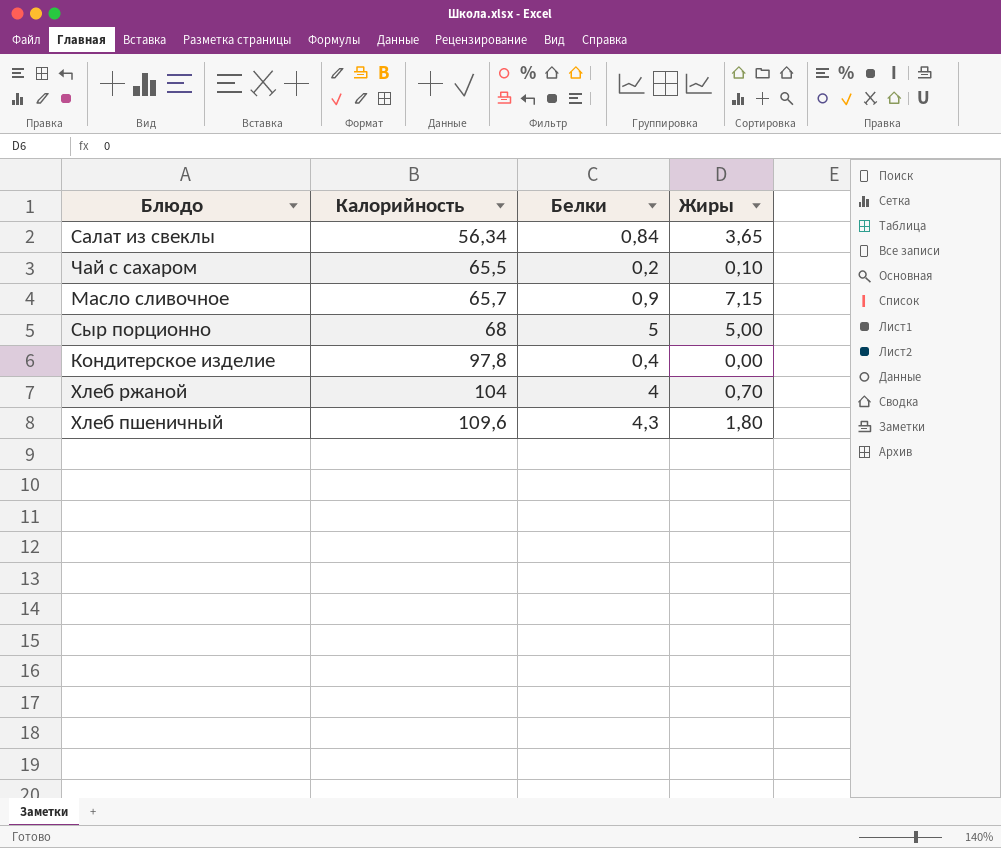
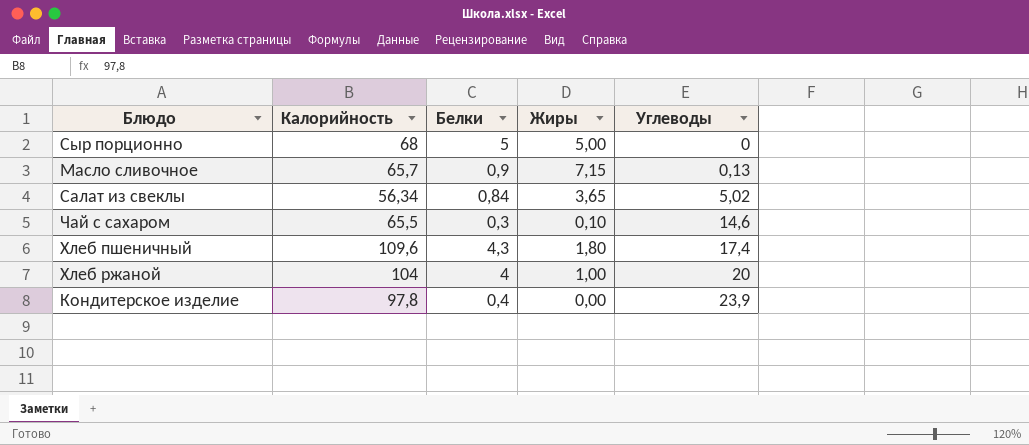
row order: Калорийность ascending -> Углеводы ascending
column Углеводы | position: none -> 5
Чай с сахаром | Белки: 0,2 -> 0,3
Хлеб ржаной | Жиры: 0,70 -> 1,00

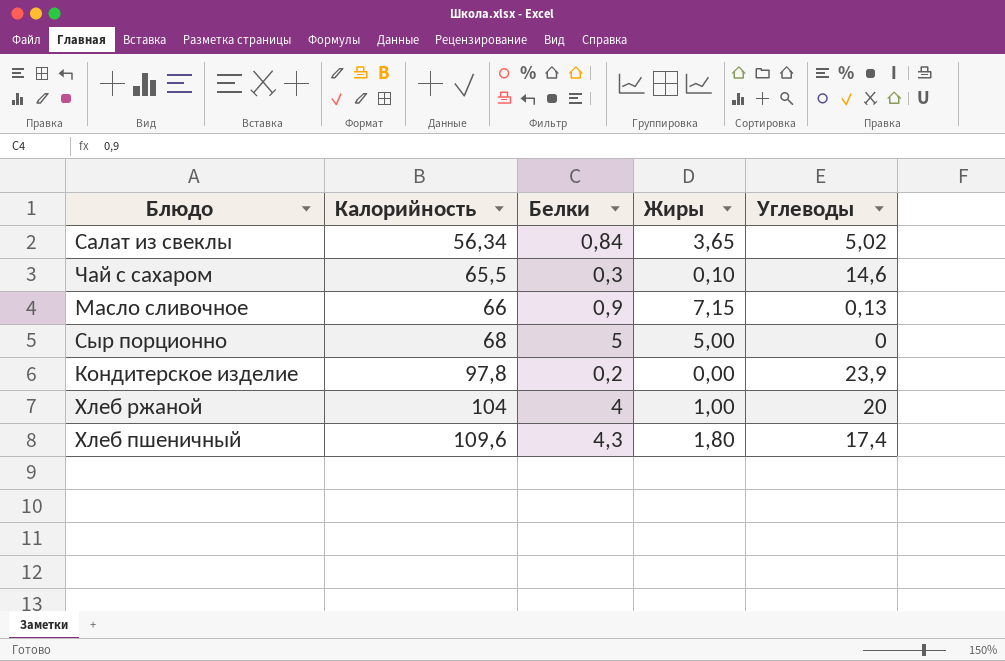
row order: Углеводы ascending -> Калорийность ascending
Масло сливочное | Калорийность: 65,7 -> 66
Кондитерское изделие | Белки: 0,4 -> 0,2

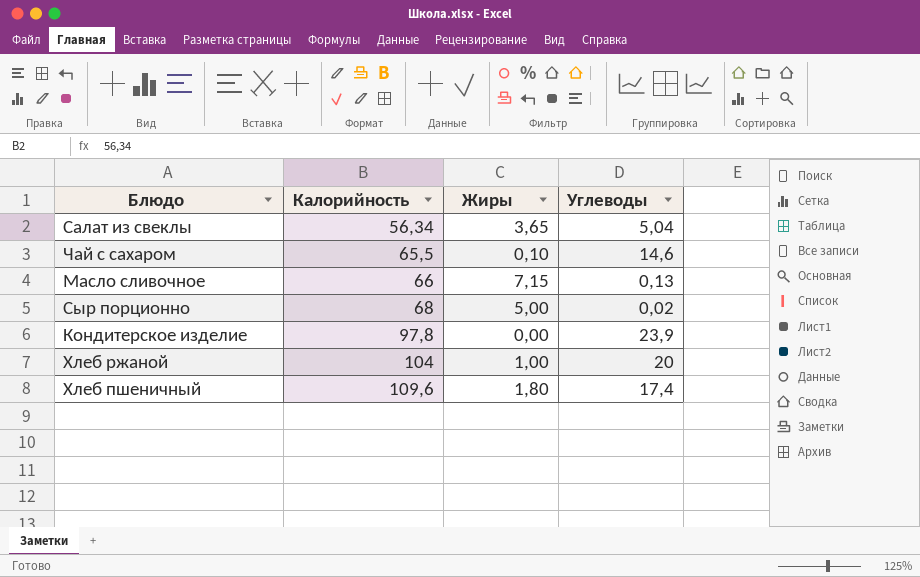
column Белки | position: 3 -> none
Салат из свеклы | Углеводы: 5,02 -> 5,04
Сыр порционно | Углеводы: 0 -> 0,02

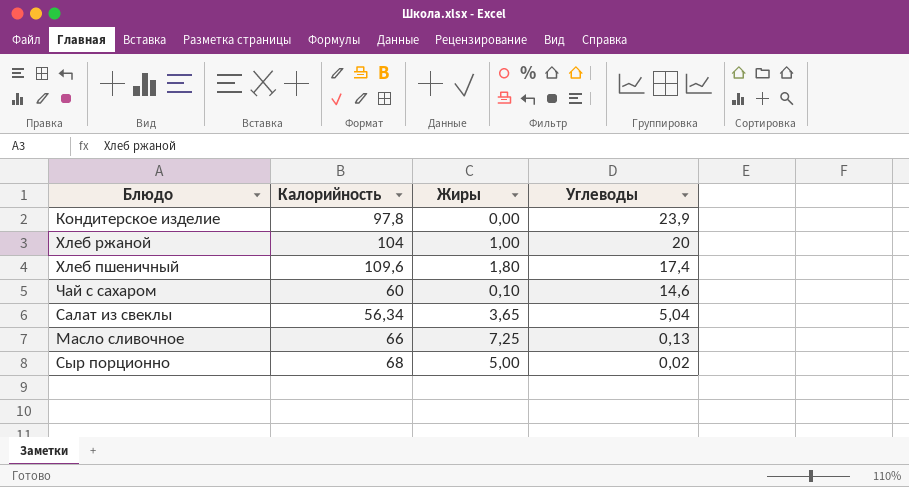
row order: Калорийность ascending -> Углеводы descending
Чай с сахаром | Калорийность: 65,5 -> 60
Масло сливочное | Жиры: 7,15 -> 7,25

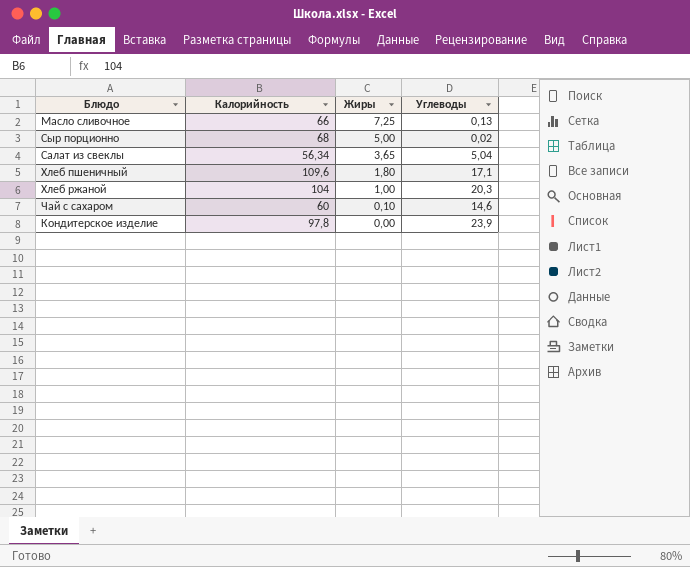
row order: Углеводы descending -> Жиры descending
Хлеб пшеничный | Углеводы: 17,4 -> 17,1
Хлеб ржаной | Углеводы: 20 -> 20,3

